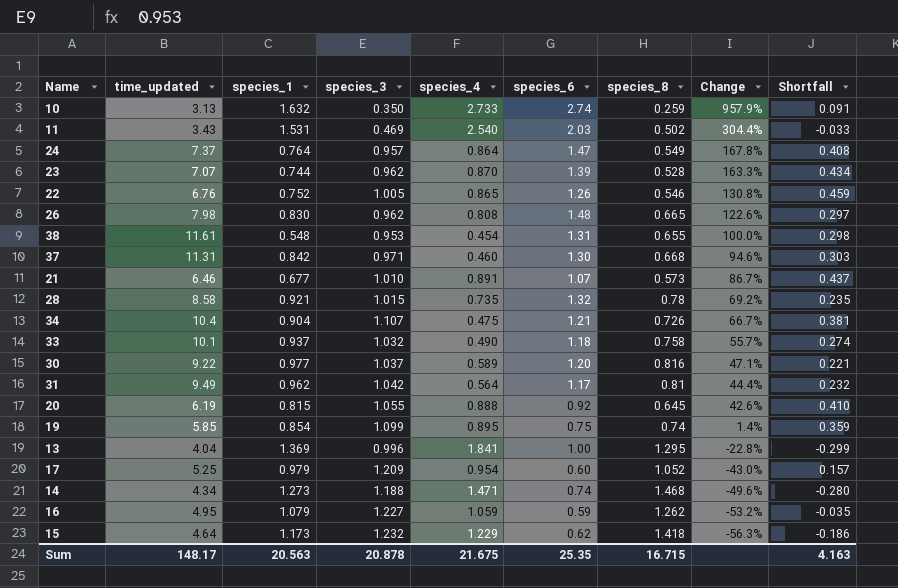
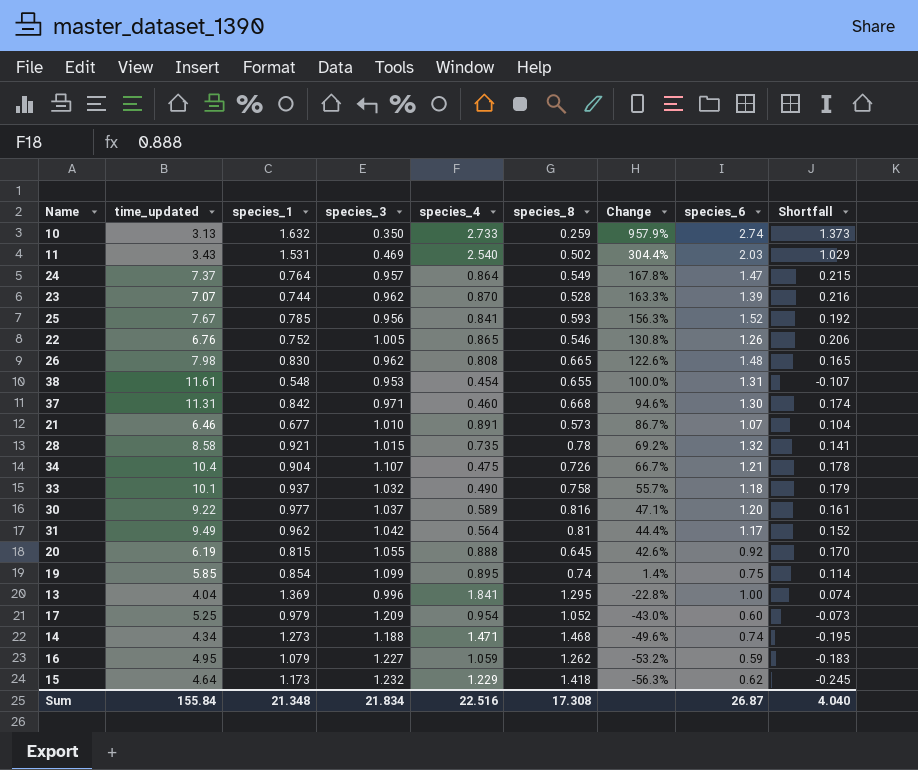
column species_6 | position: 6 -> 8
column Shortfall | formula: [species_3] - [species_8] -> [species_1] - [species_8]
row 25: none -> 7.67 | 0.785 | 0.956 | 0.841 | 0.593 | 156.3% | 1.52 | 0.192
Sum | time_updated: 148.17 -> 155.84
Sum | species_1: 20.563 -> 21.348
Sum | species_3: 20.878 -> 21.834
Sum | species_4: 21.675 -> 22.516
Sum | species_8: 16.715 -> 17.308
Sum | species_6: 25.35 -> 26.87
Sum | Shortfall: 4.163 -> 4.040

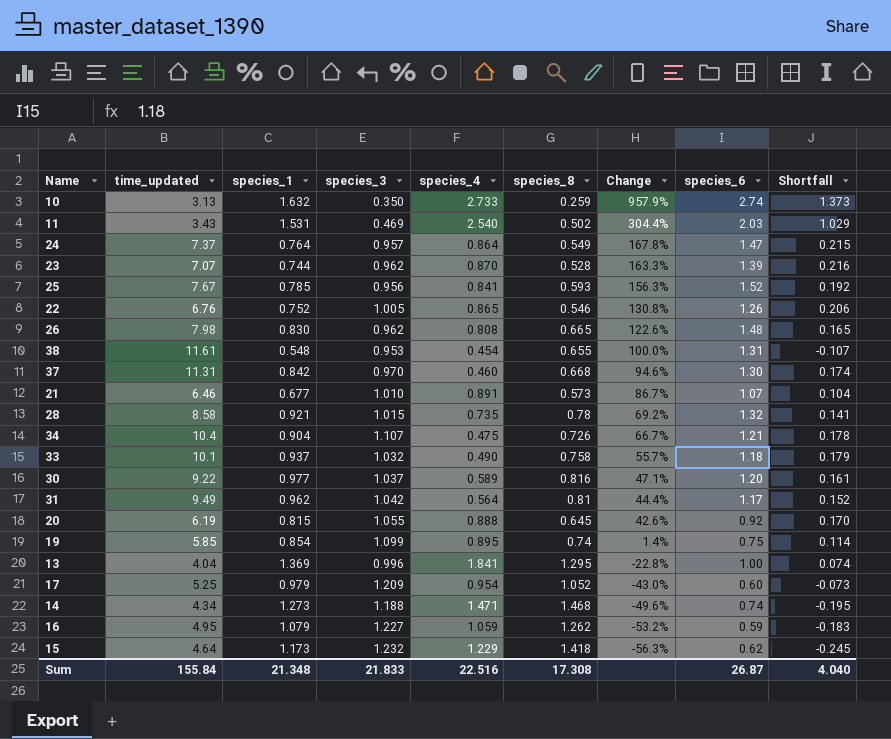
37 | species_3: 0.971 -> 0.970
Sum | species_3: 21.834 -> 21.833

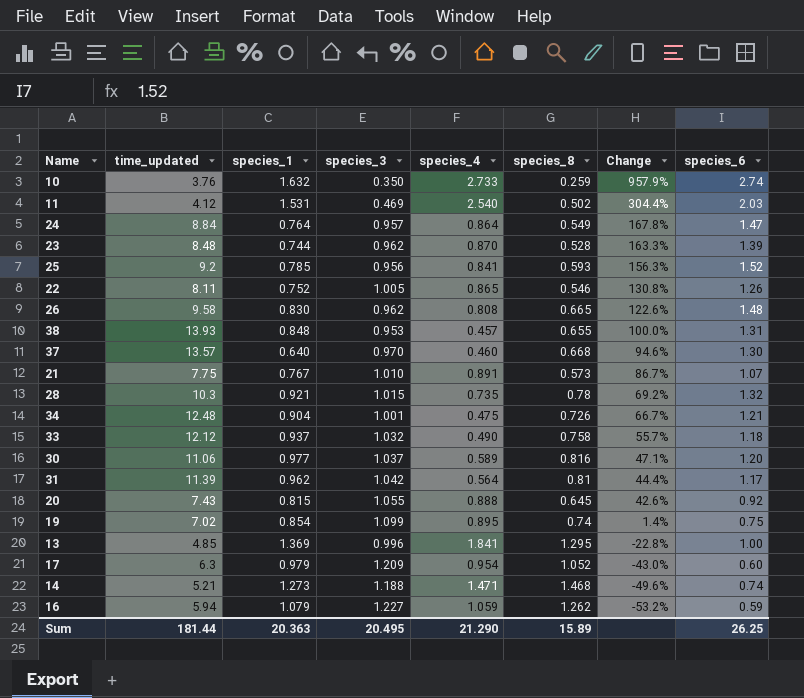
column Shortfall | formula: [species_1] - [species_8] -> none
row 15: 4.64 | 1.173 | 1.232 | 1.229 | 1.418 | -56.3% | 0.62 | -0.245 -> none
10 | time_updated: 3.13 -> 3.76
11 | time_updated: 3.43 -> 4.12
24 | time_updated: 7.37 -> 8.84
23 | time_updated: 7.07 -> 8.48
25 | time_updated: 7.67 -> 9.2
22 | time_updated: 6.76 -> 8.11
26 | time_updated: 7.98 -> 9.58
38 | time_updated: 11.61 -> 13.93
38 | species_1: 0.548 -> 0.848
38 | species_4: 0.454 -> 0.457
37 | time_updated: 11.31 -> 13.57
37 | species_1: 0.842 -> 0.640
21 | time_updated: 6.46 -> 7.75
21 | species_1: 0.677 -> 0.767
28 | time_updated: 8.58 -> 10.3
34 | time_updated: 10.4 -> 12.48
34 | species_3: 1.107 -> 1.001
33 | time_updated: 10.1 -> 12.12
30 | time_updated: 9.22 -> 11.06
31 | time_updated: 9.49 -> 11.39
20 | time_updated: 6.19 -> 7.43
19 | time_updated: 5.85 -> 7.02
13 | time_updated: 4.04 -> 4.85
17 | time_updated: 5.25 -> 6.3
14 | time_updated: 4.34 -> 5.21
16 | time_updated: 4.95 -> 5.94
Sum | time_updated: 155.84 -> 181.44
Sum | species_1: 21.348 -> 20.363
Sum | species_3: 21.833 -> 20.495
Sum | species_4: 22.516 -> 21.290
Sum | species_8: 17.308 -> 15.89
Sum | species_6: 26.87 -> 26.25

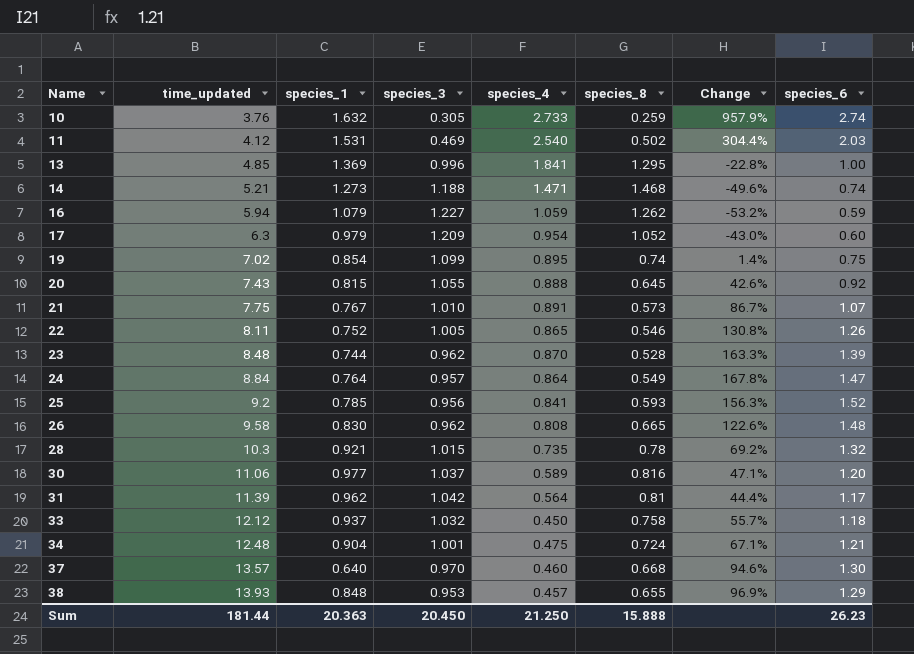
row order: Change descending -> Name ascending
10 | species_3: 0.350 -> 0.305
33 | species_4: 0.490 -> 0.450
34 | species_8: 0.726 -> 0.724
34 | Change: 66.7% -> 67.1%
38 | Change: 100.0% -> 96.9%
38 | species_6: 1.31 -> 1.29
Sum | species_3: 20.495 -> 20.450
Sum | species_4: 21.290 -> 21.250
Sum | species_8: 15.89 -> 15.888
Sum | species_6: 26.25 -> 26.23

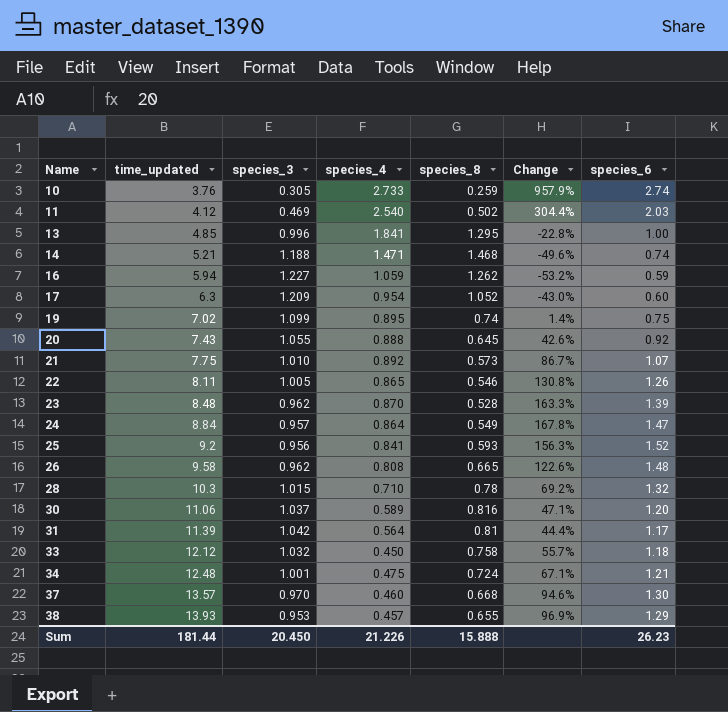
column species_1 | position: 3 -> none
21 | species_4: 0.891 -> 0.892
28 | species_4: 0.735 -> 0.710
Sum | species_4: 21.250 -> 21.226

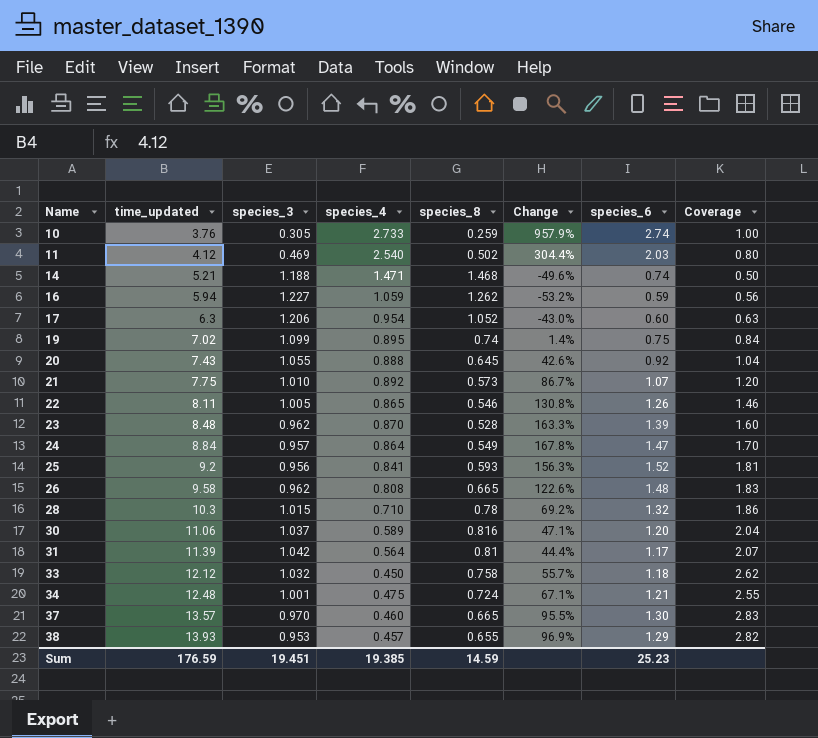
column Coverage | formula: none -> [species_6] / [species_4]
row 13: 4.85 | 0.996 | 1.841 | 1.295 | -22.8% | 1.00 -> none
17 | species_3: 1.209 -> 1.206
37 | species_8: 0.668 -> 0.665
37 | Change: 94.6% -> 95.5%
Sum | time_updated: 181.44 -> 176.59
Sum | species_3: 20.450 -> 19.451
Sum | species_4: 21.226 -> 19.385
Sum | species_8: 15.888 -> 14.59
Sum | species_6: 26.23 -> 25.23

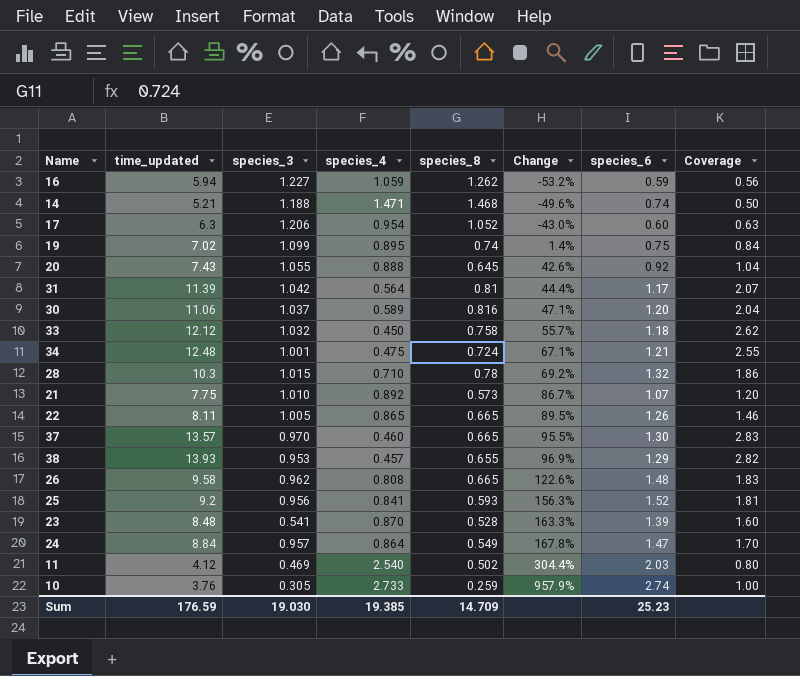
row order: Name ascending -> Change ascending
22 | species_8: 0.546 -> 0.665
22 | Change: 130.8% -> 89.5%
23 | species_3: 0.962 -> 0.541
Sum | species_3: 19.451 -> 19.030
Sum | species_8: 14.59 -> 14.709

